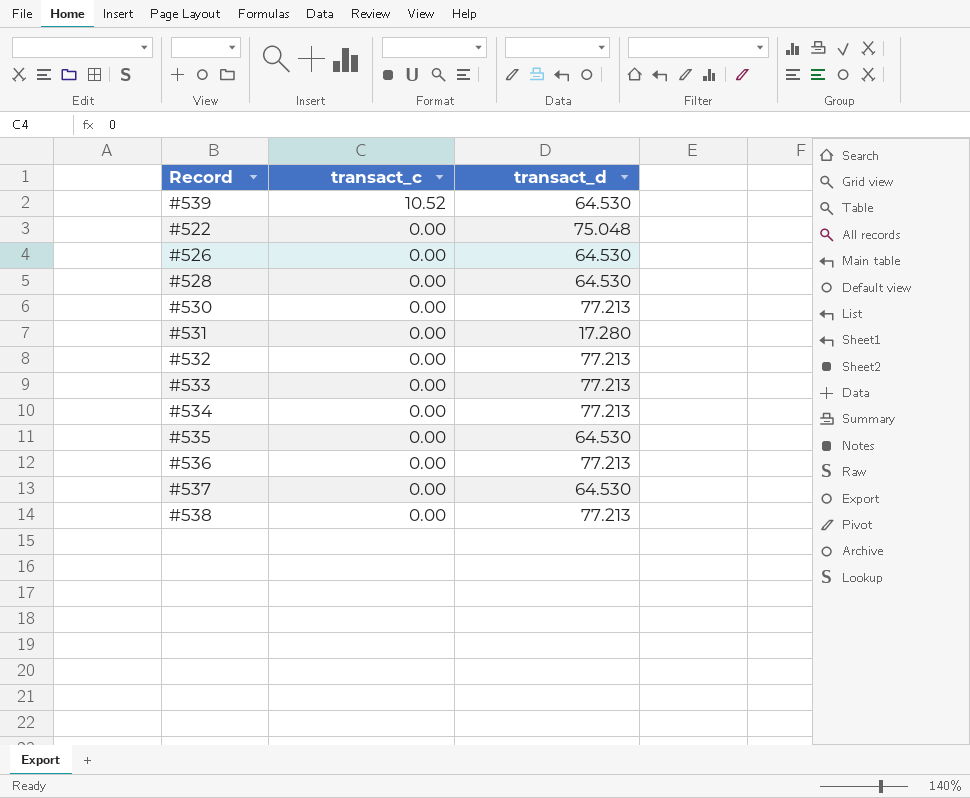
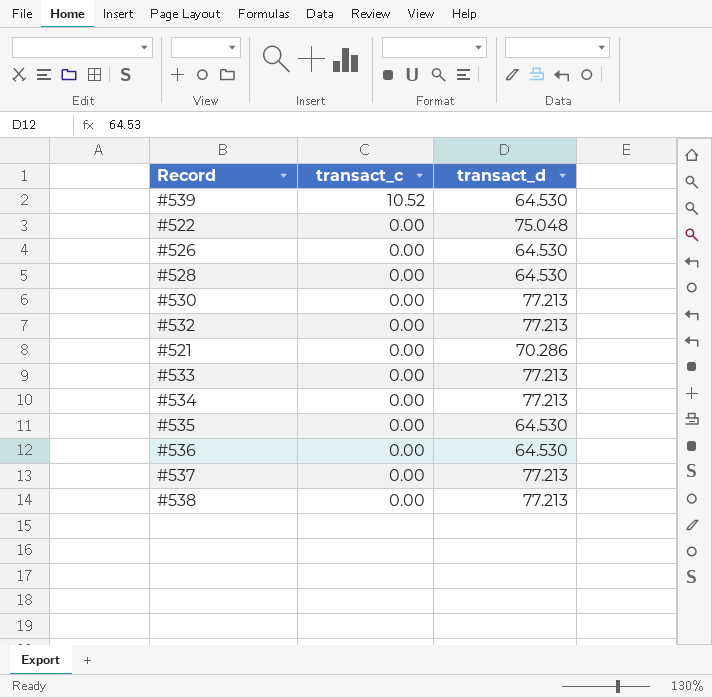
row #531: 0.00 | 17.280 -> none
row #521: none -> 0.00 | 70.286
#536 | transact_d: 77.213 -> 64.530
#537 | transact_d: 64.530 -> 77.213

